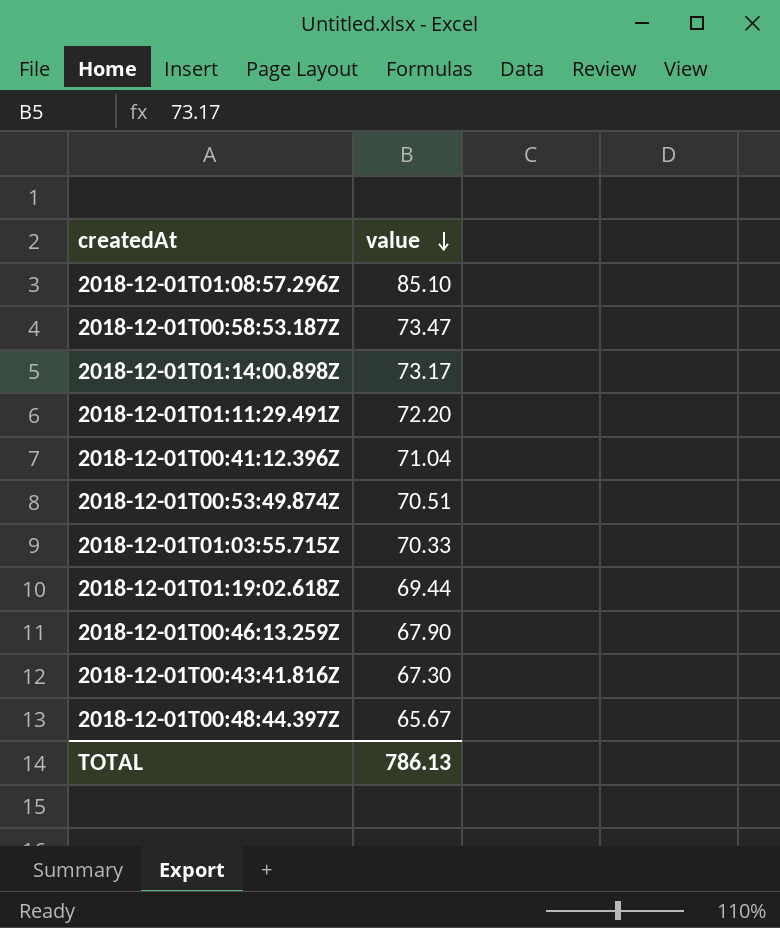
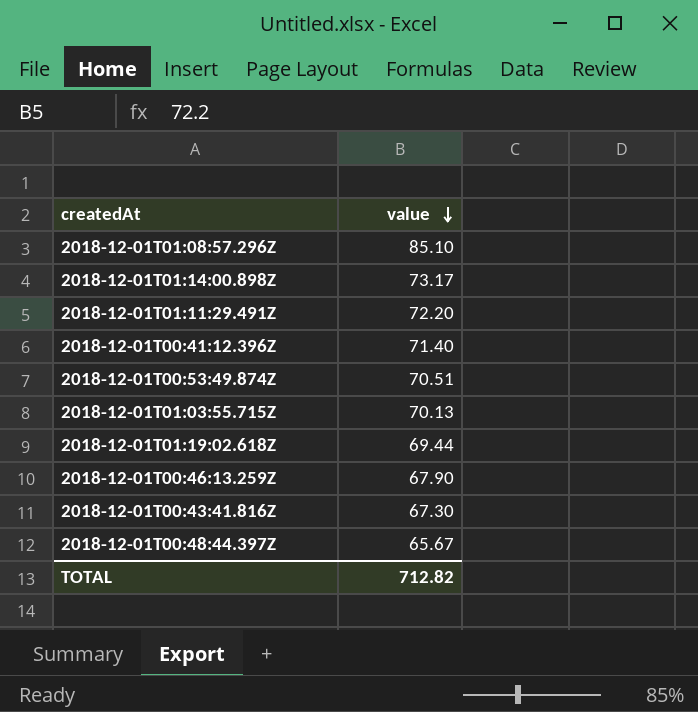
row 2018-12-01T00:58:53.187Z: 73.47 -> none
2018-12-01T00:41:12.396Z | value: 71.04 -> 71.40
2018-12-01T01:03:55.715Z | value: 70.33 -> 70.13
TOTAL | value: 786.13 -> 712.82

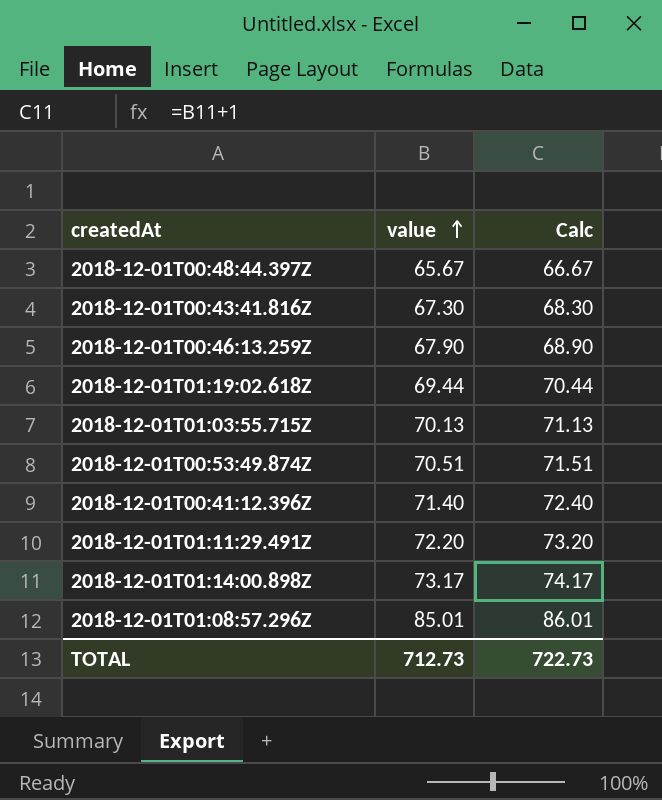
row order: value descending -> value ascending
column Calc | formula: none -> [value] + 1
2018-12-01T01:08:57.296Z | value: 85.10 -> 85.01
TOTAL | value: 712.82 -> 712.73

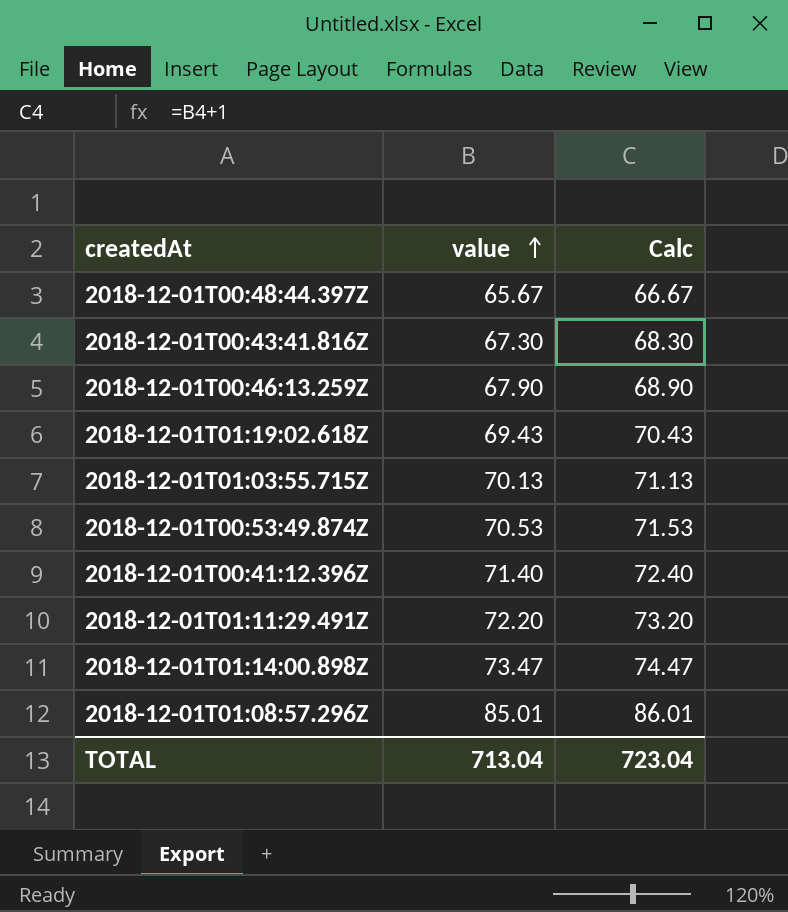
2018-12-01T01:19:02.618Z | value: 69.44 -> 69.43
2018-12-01T01:19:02.618Z | Calc: 70.44 -> 70.43
2018-12-01T00:53:49.874Z | value: 70.51 -> 70.53
2018-12-01T00:53:49.874Z | Calc: 71.51 -> 71.53
2018-12-01T01:14:00.898Z | value: 73.17 -> 73.47
2018-12-01T01:14:00.898Z | Calc: 74.17 -> 74.47
TOTAL | value: 712.73 -> 713.04
TOTAL | Calc: 722.73 -> 723.04

